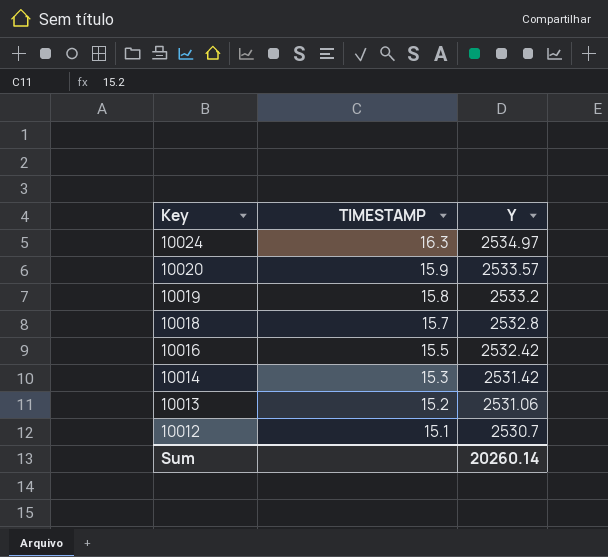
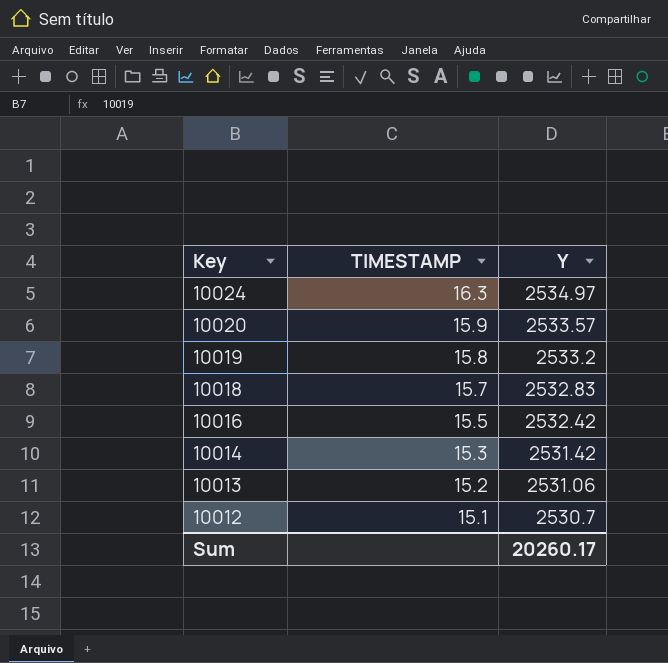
10018 | Y: 2532.8 -> 2532.83
Sum | Y: 20260.14 -> 20260.17

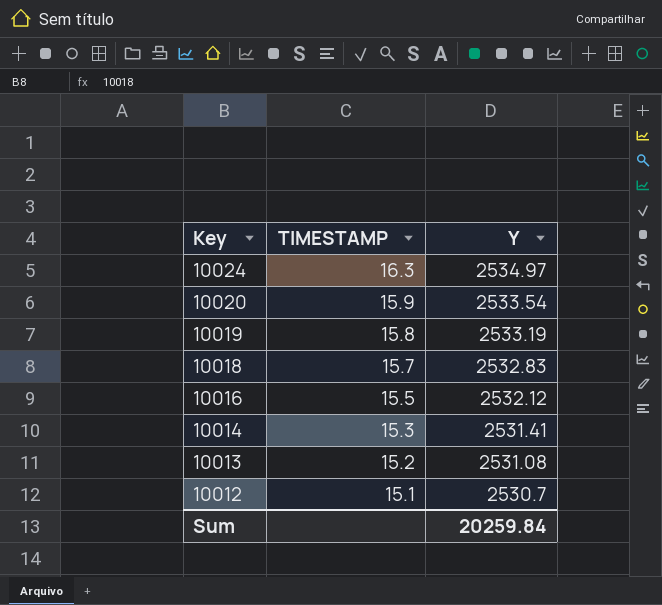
10020 | Y: 2533.57 -> 2533.54
10019 | Y: 2533.2 -> 2533.19
10016 | Y: 2532.42 -> 2532.12
10014 | Y: 2531.42 -> 2531.41
10013 | Y: 2531.06 -> 2531.08
Sum | Y: 20260.17 -> 20259.84

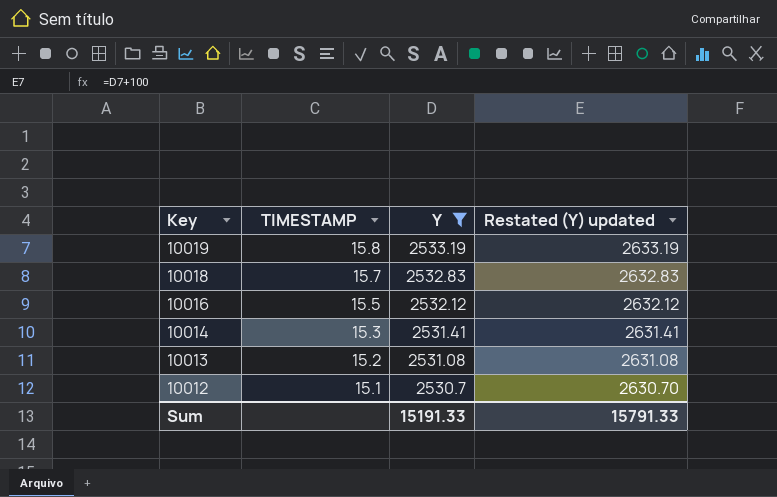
filter: none -> Y <= 2533.19
column Restated (Y) updated | formula: none -> [Y] + 100
Sum | Y: 20259.84 -> 15191.33

